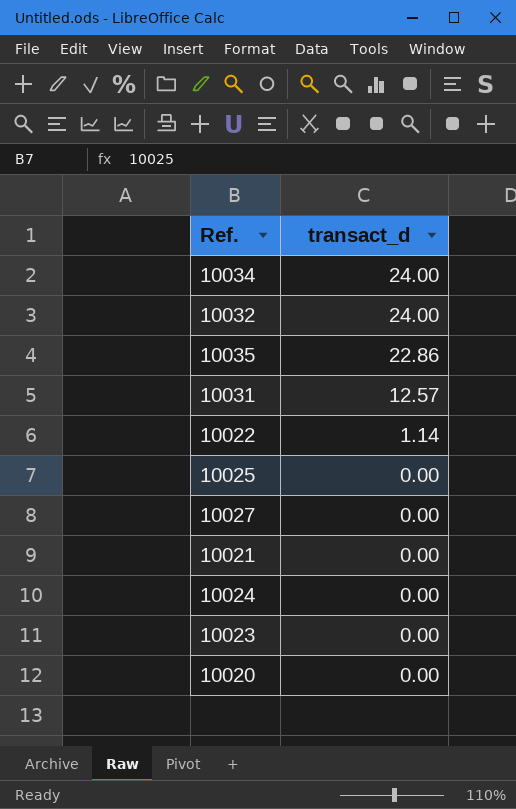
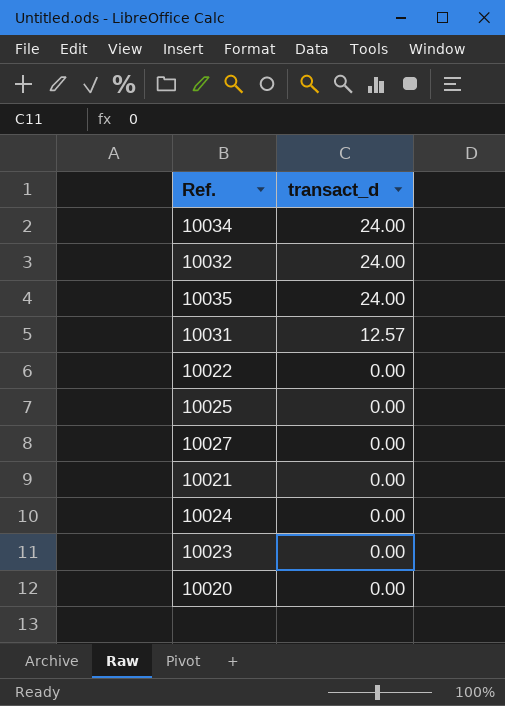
10035 | transact_d: 22.86 -> 24.00
10022 | transact_d: 1.14 -> 0.00

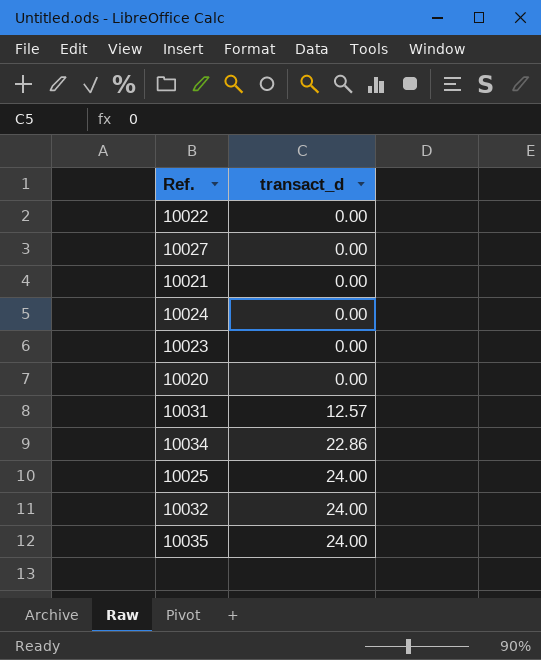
row order: transact_d descending -> transact_d ascending
10034 | transact_d: 24.00 -> 22.86
10025 | transact_d: 0.00 -> 24.00

